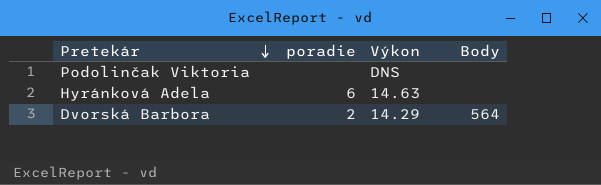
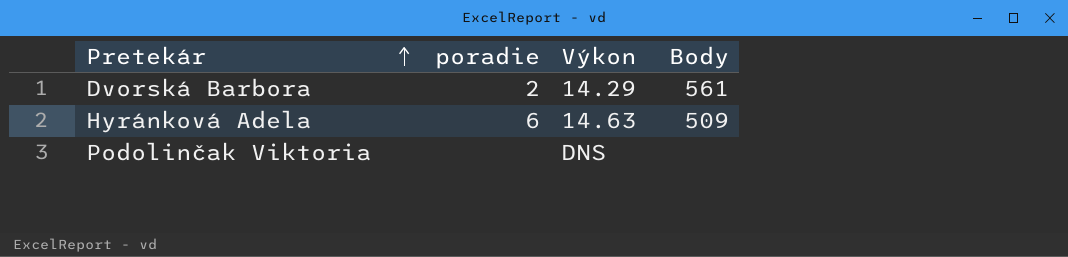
row order: Pretekár descending -> Pretekár ascending
Dvorská Barbora | Body: 564 -> 561
Hyránková Adela | Body: none -> 509

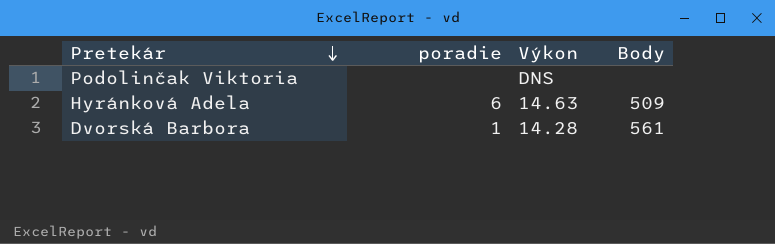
row order: Pretekár ascending -> Pretekár descending
Dvorská Barbora | poradie: 2 -> 1
Dvorská Barbora | Výkon: 14.29 -> 14.28

